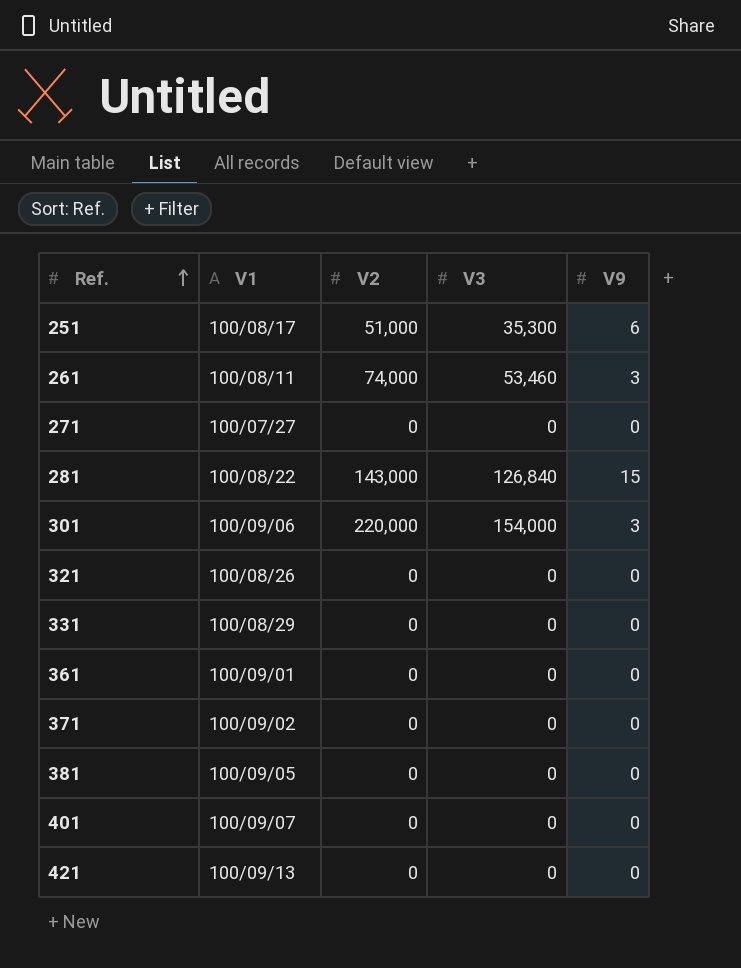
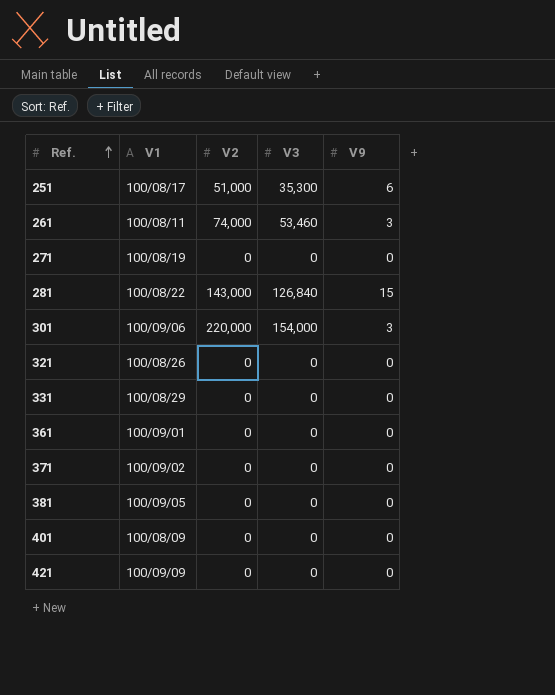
271 | V1: 100/07/27 -> 100/08/19
401 | V1: 100/09/07 -> 100/08/09
421 | V1: 100/09/13 -> 100/09/09

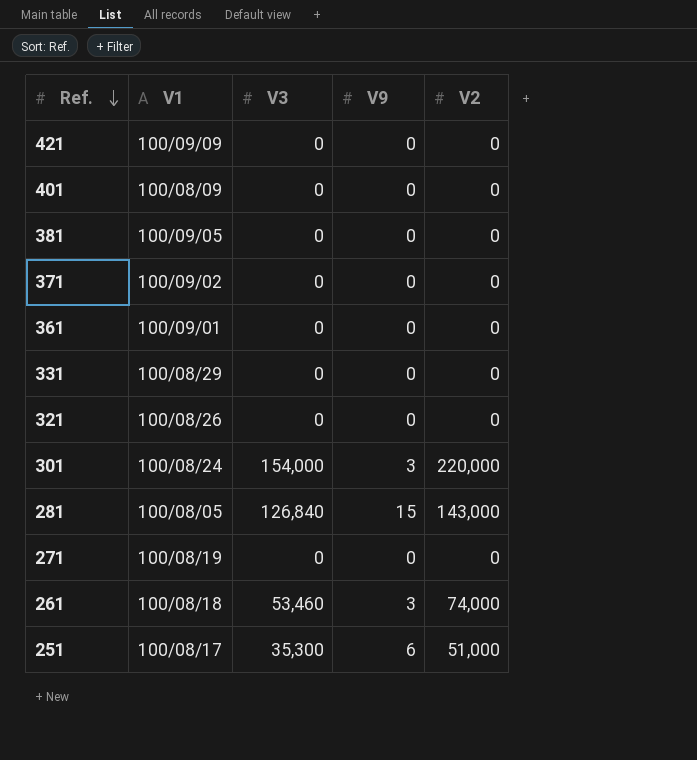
row order: Ref. ascending -> Ref. descending
column V2 | position: 3 -> 5
301 | V1: 100/09/06 -> 100/08/24
281 | V1: 100/08/22 -> 100/08/05
261 | V1: 100/08/11 -> 100/08/18

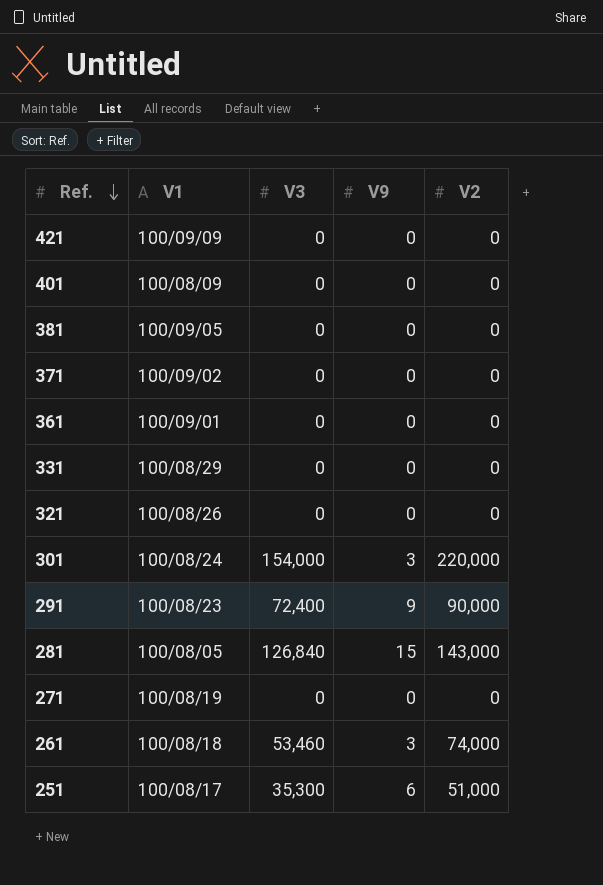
row 291: none -> 100/08/23 | 72,400 | 9 | 90,000

